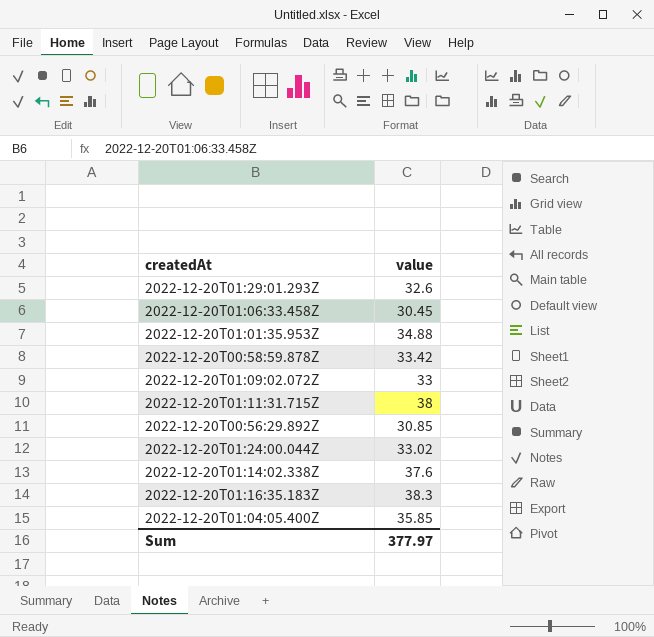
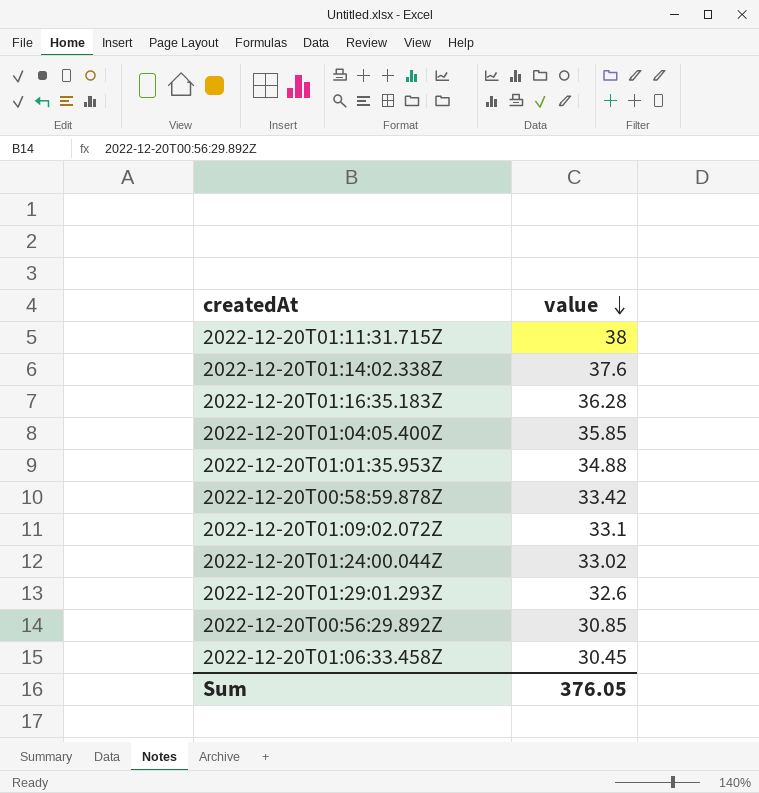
row order: none -> value descending
2022-12-20T01:16:35.183Z | value: 38.3 -> 36.28
2022-12-20T01:09:02.072Z | value: 33 -> 33.1
Sum | value: 377.97 -> 376.05

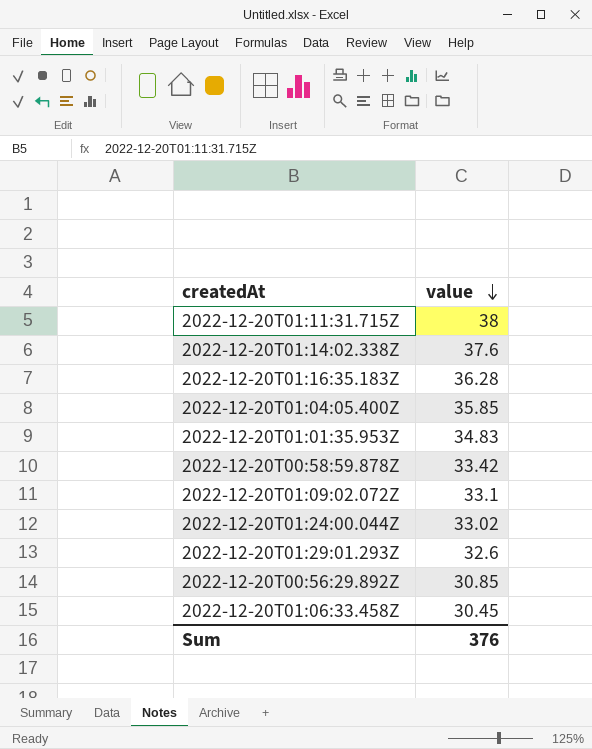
2022-12-20T01:01:35.953Z | value: 34.88 -> 34.83
Sum | value: 376.05 -> 376

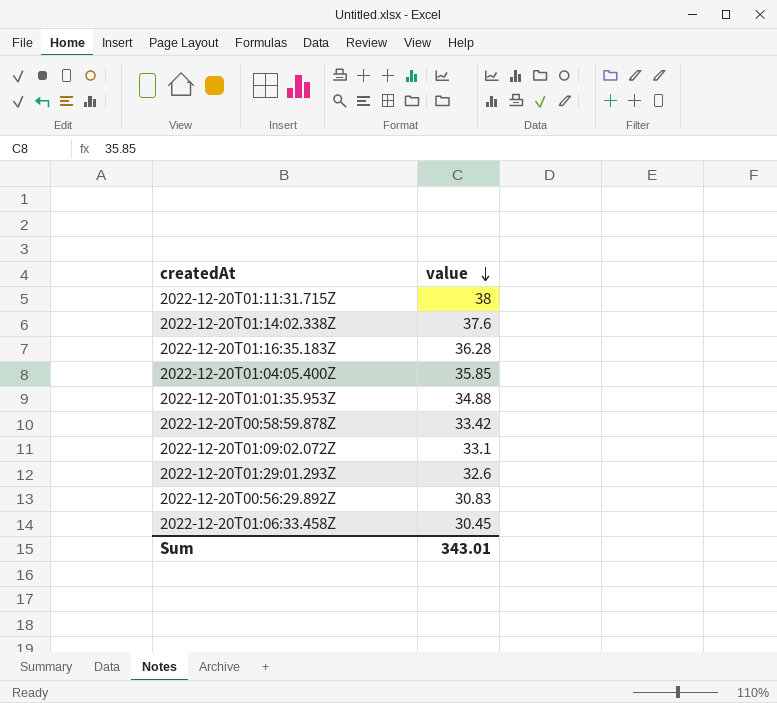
row 2022-12-20T01:24:00.044Z: 33.02 -> none
2022-12-20T01:01:35.953Z | value: 34.83 -> 34.88
2022-12-20T00:56:29.892Z | value: 30.85 -> 30.83
Sum | value: 376 -> 343.01

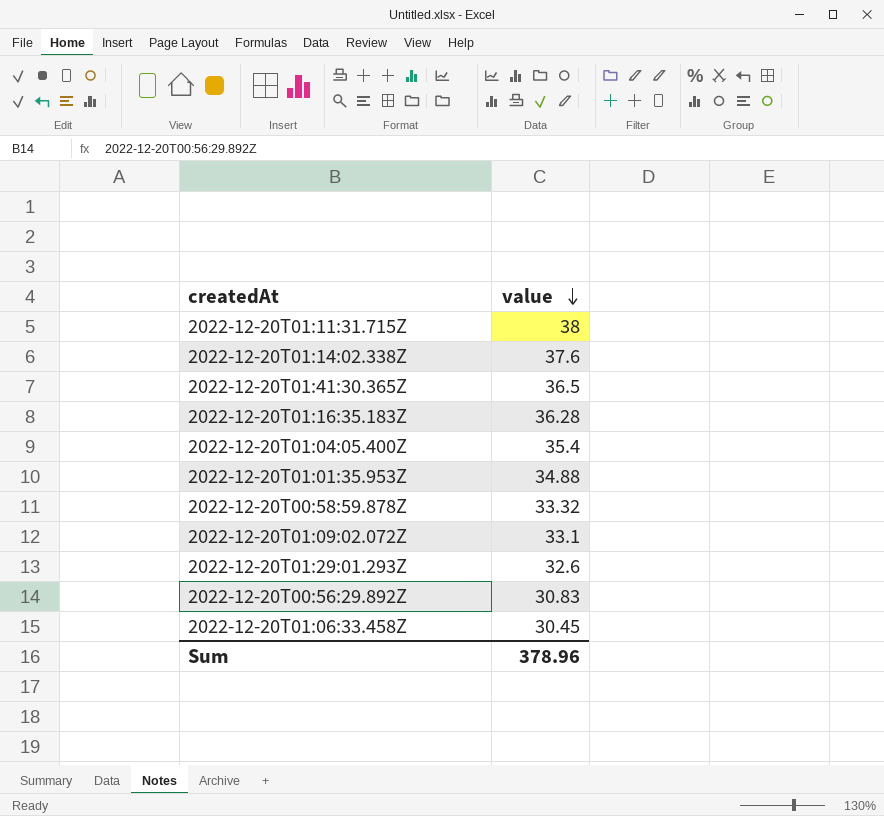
row 2022-12-20T01:41:30.365Z: none -> 36.5
2022-12-20T01:04:05.400Z | value: 35.85 -> 35.4
2022-12-20T00:58:59.878Z | value: 33.42 -> 33.32
Sum | value: 343.01 -> 378.96

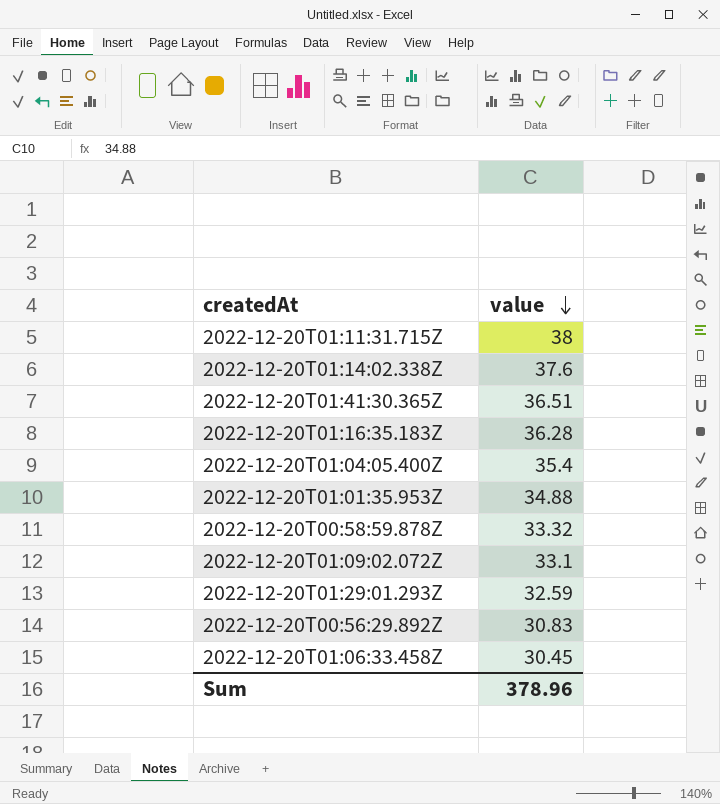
2022-12-20T01:41:30.365Z | value: 36.5 -> 36.51
2022-12-20T01:29:01.293Z | value: 32.6 -> 32.59

